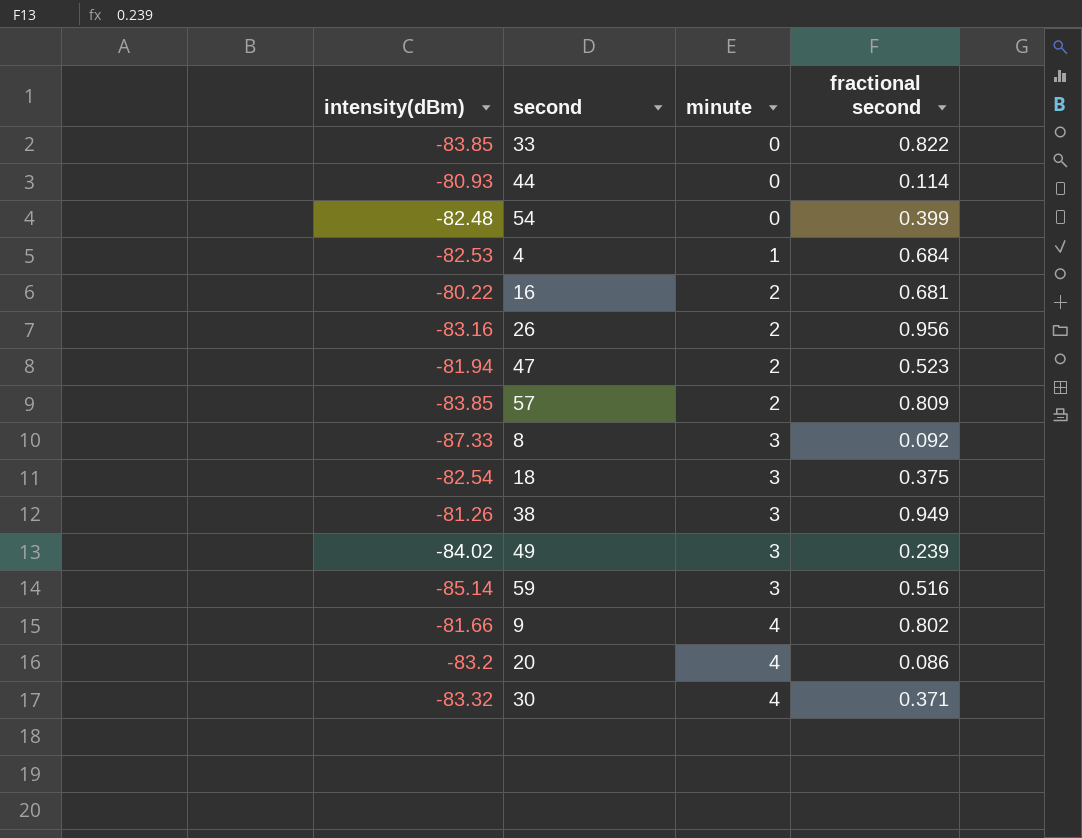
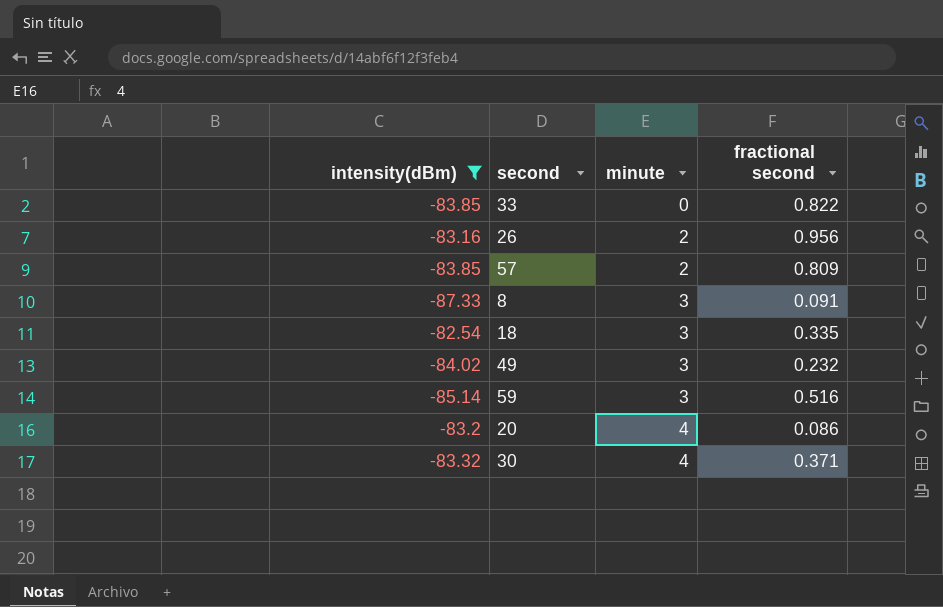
filter: none -> intensity(dBm) <= -82.54
8 | fractional second: 0.092 -> 0.091
18 | fractional second: 0.375 -> 0.335
49 | fractional second: 0.239 -> 0.232

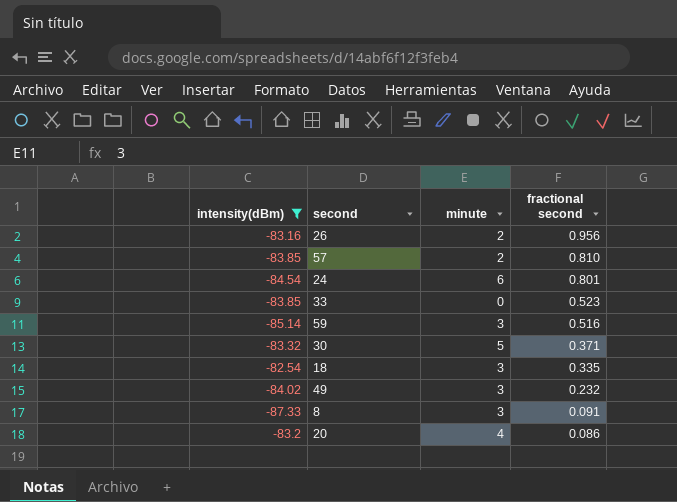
row order: minute ascending -> fractional second descending
57 | fractional second: 0.809 -> 0.810
row 24: none -> -84.54 | 6 | 0.801
33 | fractional second: 0.822 -> 0.523
30 | minute: 4 -> 5

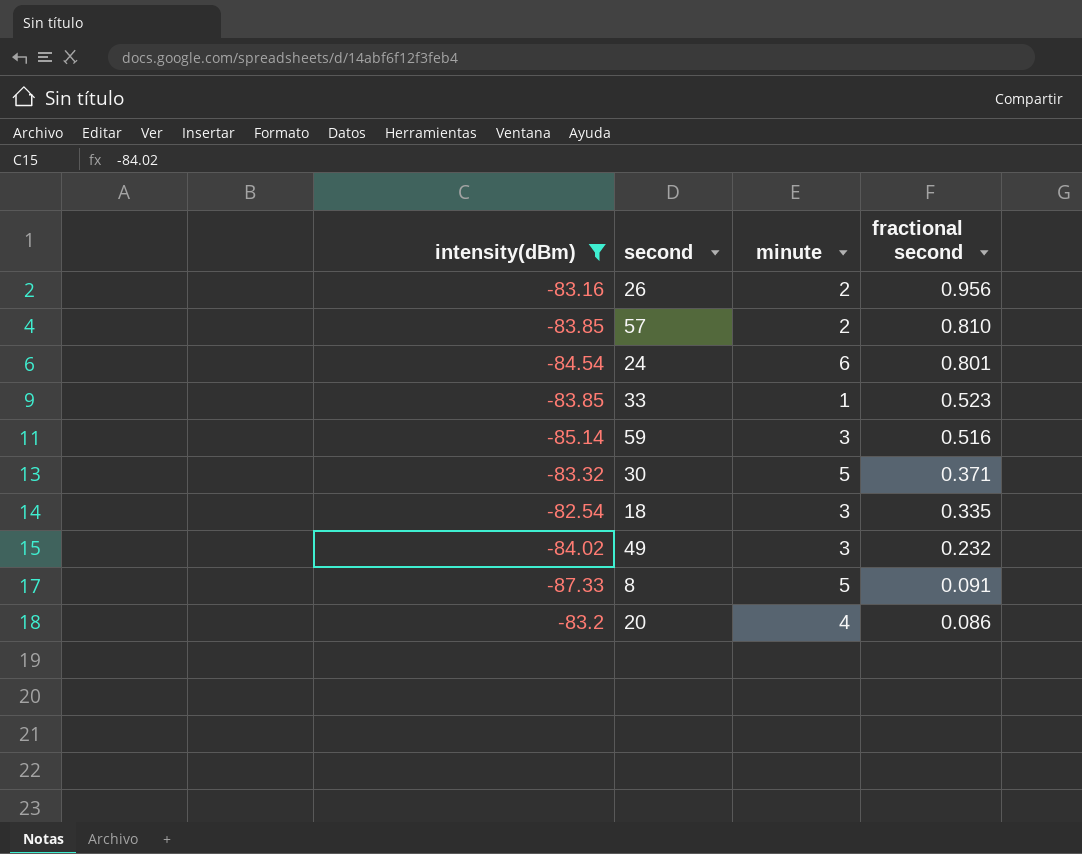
33 | minute: 0 -> 1
8 | minute: 3 -> 5

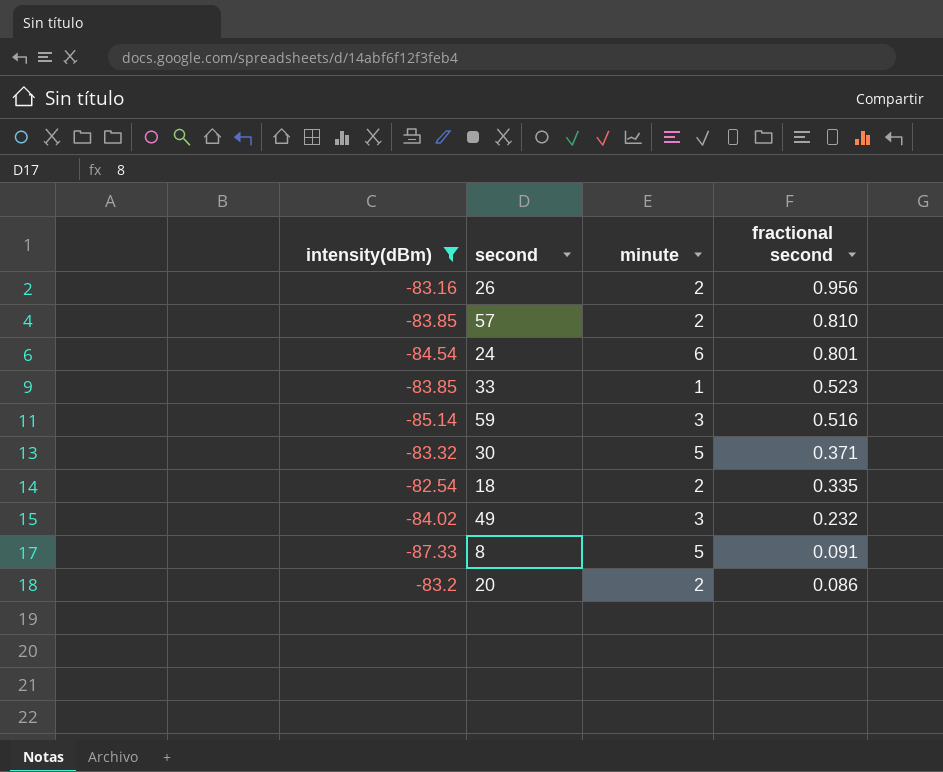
18 | minute: 3 -> 2
20 | minute: 4 -> 2

